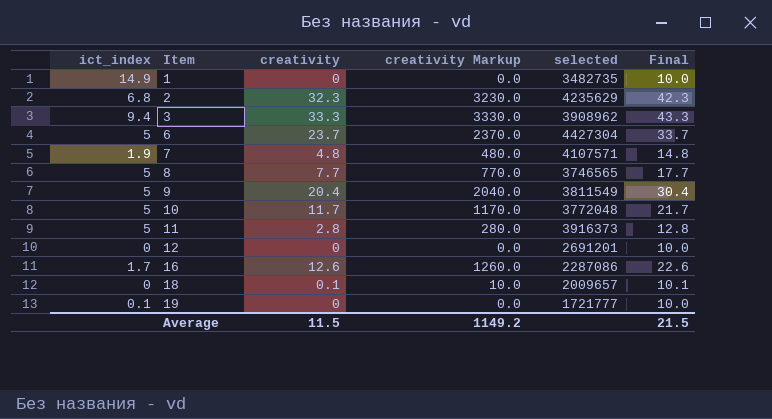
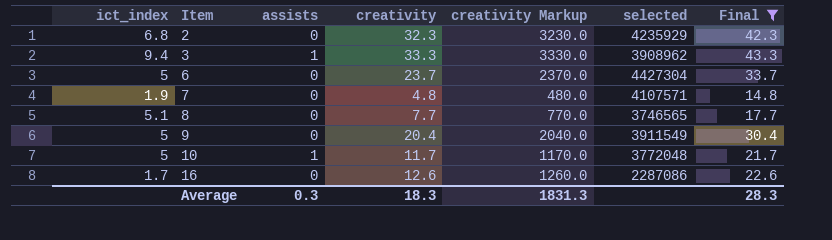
filter: none -> Final >= 14.8
column assists | position: none -> 3
2 | selected: 4235629 -> 4235929
8 | ict_index: 5 -> 5.1
9 | selected: 3811549 -> 3911549
Average | creativity: 11.5 -> 18.3
Average | creativity Markup: 1149.2 -> 1831.3
Average | Final: 21.5 -> 28.3

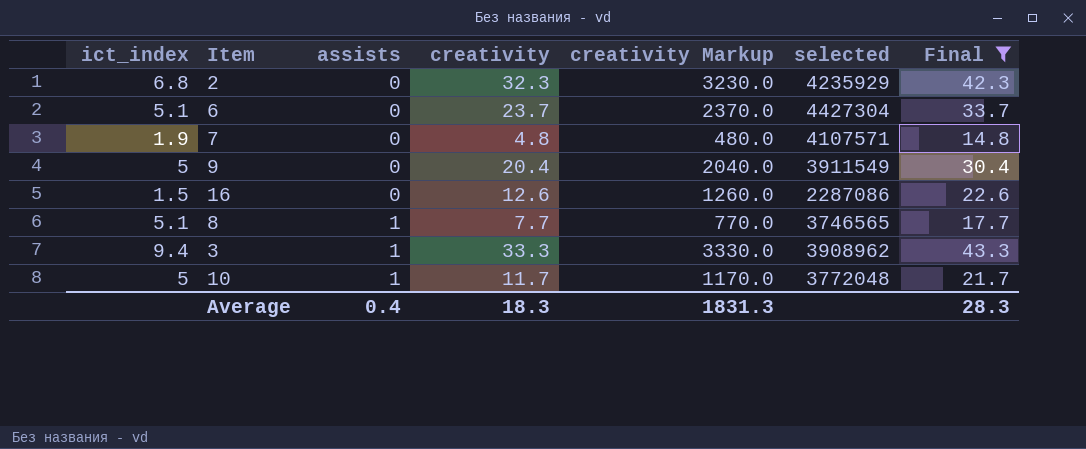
row order: Item ascending -> assists ascending
6 | ict_index: 5 -> 5.1
16 | ict_index: 1.7 -> 1.5
8 | assists: 0 -> 1
Average | assists: 0.3 -> 0.4

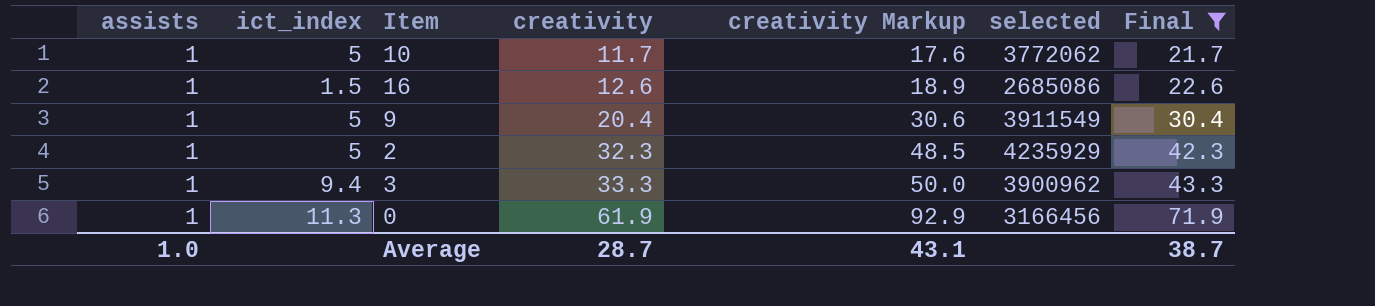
row order: assists ascending -> creativity ascending
column assists | position: 3 -> 1
column creativity Markup | formula: [creativity] * 100 -> [creativity] * 1.5
row 6: 5.1 | 0 | 23.7 | 2370.0 | 4427304 | 33.7 -> none
row 7: 1.9 | 0 | 4.8 | 480.0 | 4107571 | 14.8 -> none
row 8: 5.1 | 1 | 7.7 | 770.0 | 3746565 | 17.7 -> none
10 | selected: 3772048 -> 3772062
16 | assists: 0 -> 1
16 | selected: 2287086 -> 2685086
9 | assists: 0 -> 1
2 | assists: 0 -> 1
2 | ict_index: 6.8 -> 5
3 | selected: 3908962 -> 3900962
row 0: none -> 1 | 11.3 | 61.9 | 92.9 | 3166456 | 71.9
Average | assists: 0.4 -> 1.0
Average | creativity: 18.3 -> 28.7
Average | creativity Markup: 1831.3 -> 43.1
Average | Final: 28.3 -> 38.7

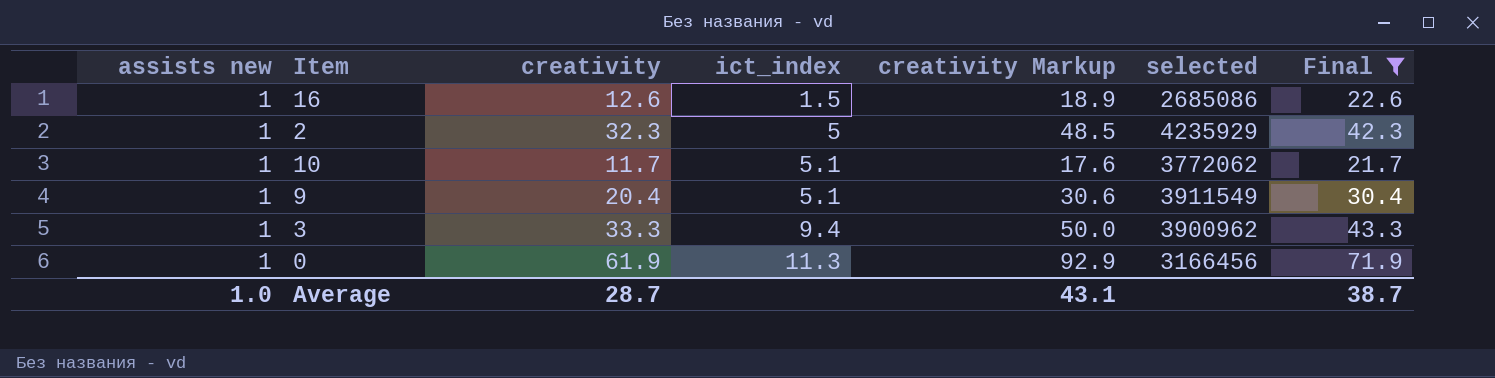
row order: creativity ascending -> ict_index ascending
column name: assists -> assists new
column ict_index | position: 2 -> 4
10 | ict_index: 5 -> 5.1
9 | ict_index: 5 -> 5.1

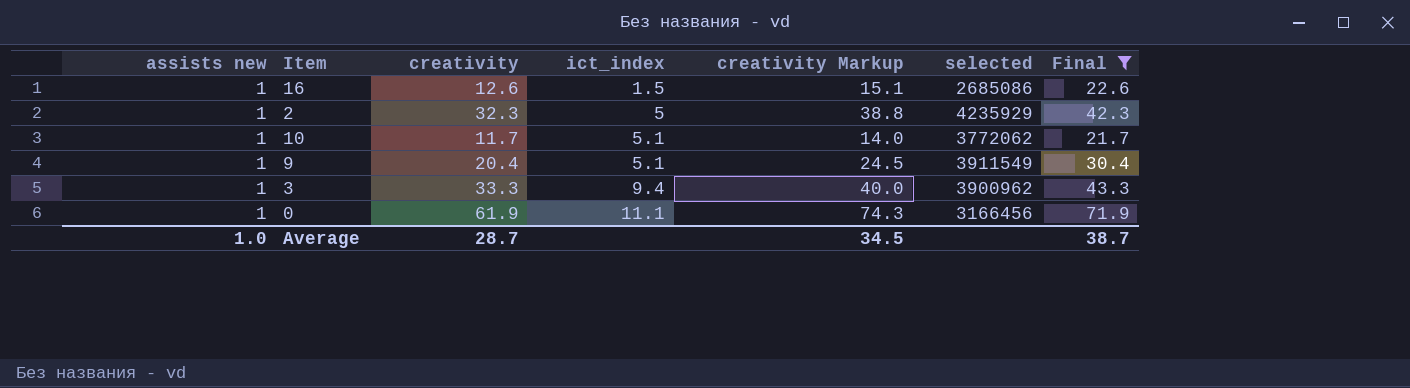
column creativity Markup | formula: [creativity] * 1.5 -> [creativity] * 1.2
0 | ict_index: 11.3 -> 11.1
Average | creativity Markup: 43.1 -> 34.5

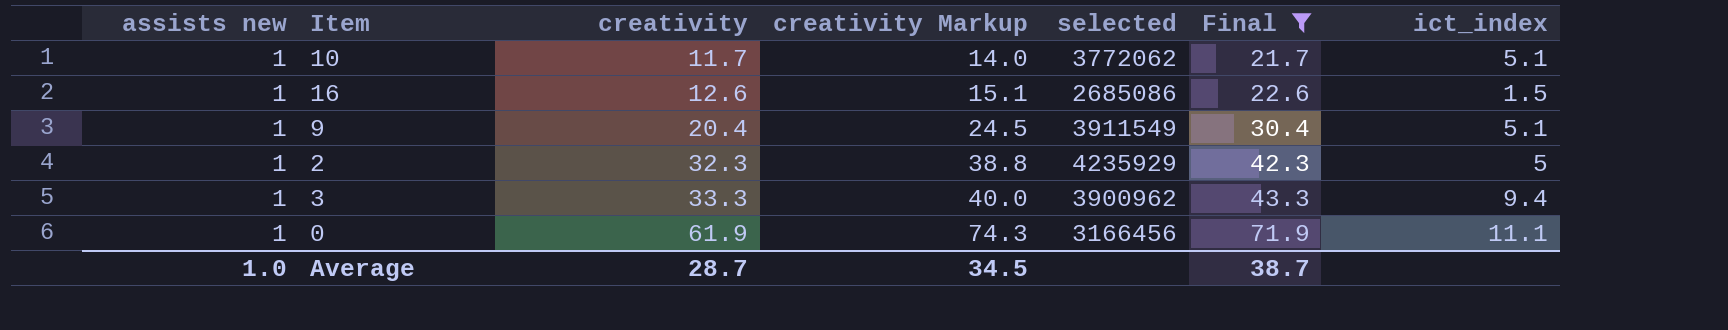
row order: ict_index ascending -> creativity ascending
column ict_index | position: 4 -> 7

